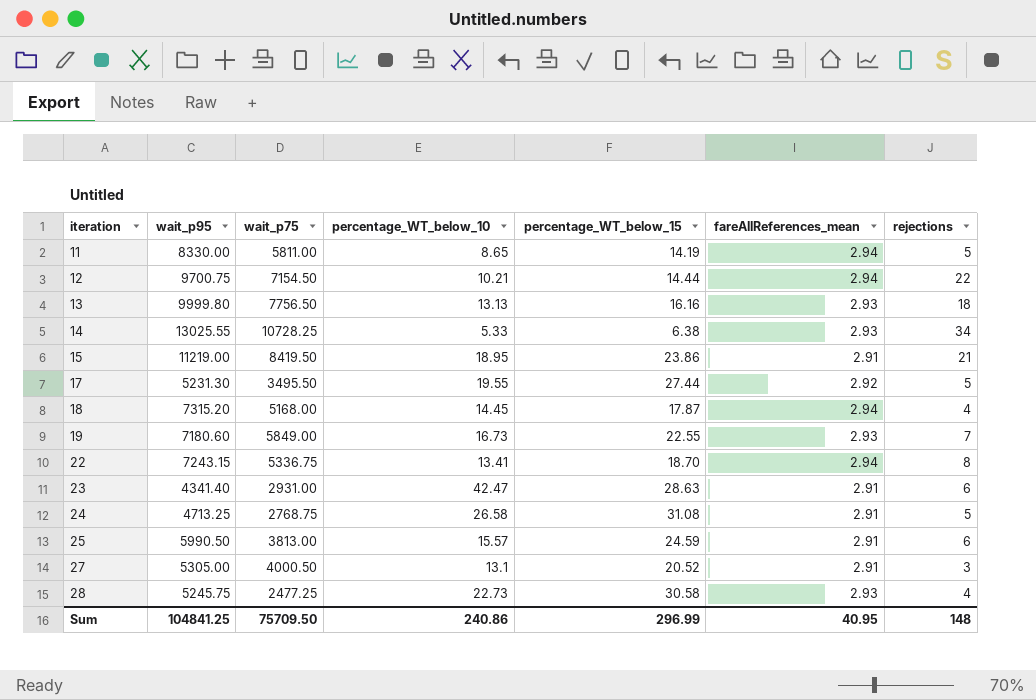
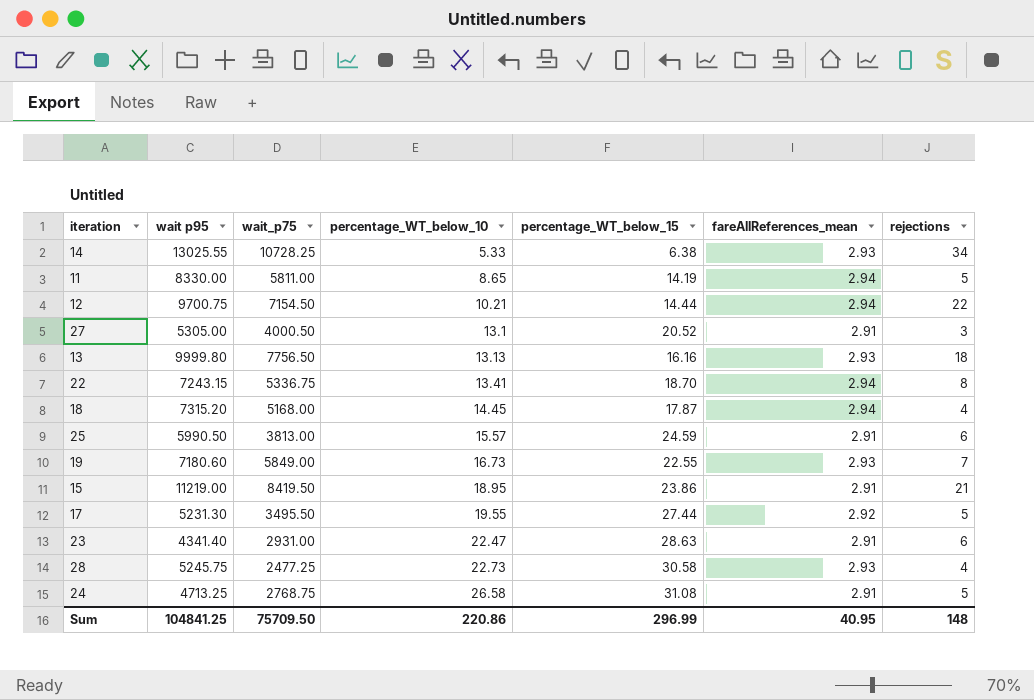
row order: iteration ascending -> percentage_WT_below_10 ascending
column name: wait_p95 -> wait p95
23 | percentage_WT_below_10: 42.47 -> 22.47
Sum | percentage_WT_below_10: 240.86 -> 220.86

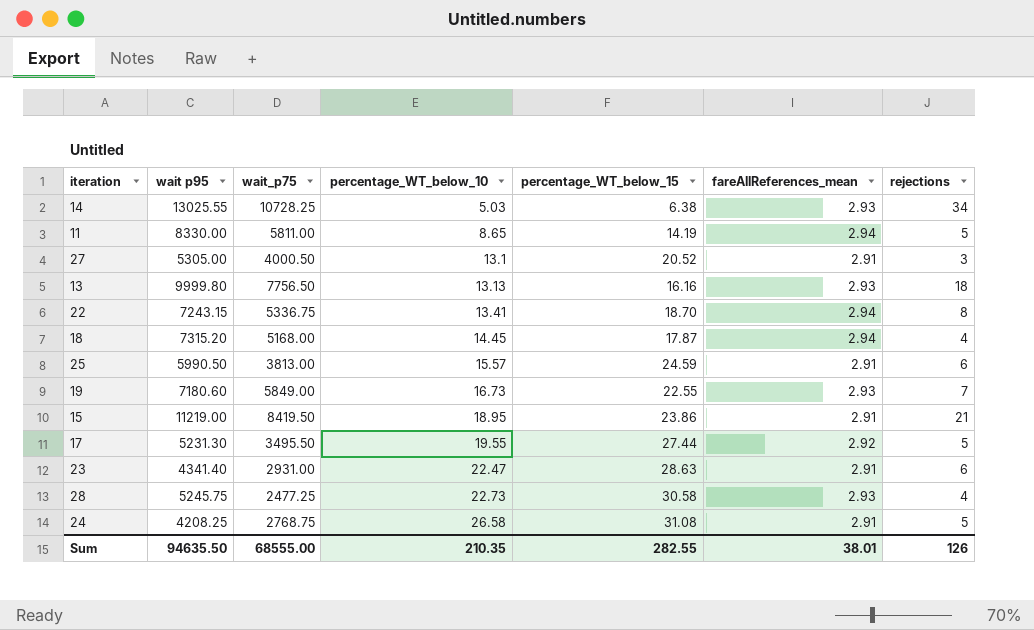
row 12: 9700.75 | 7154.50 | 10.21 | 14.44 | 2.94 | 22 -> none
14 | percentage_WT_below_10: 5.33 -> 5.03
24 | wait p95: 4713.25 -> 4208.25
Sum | wait p95: 104841.25 -> 94635.50
Sum | wait_p75: 75709.50 -> 68555.00
Sum | percentage_WT_below_10: 220.86 -> 210.35
Sum | percentage_WT_below_15: 296.99 -> 282.55
Sum | fareAllReferences_mean: 40.95 -> 38.01
Sum | rejections: 148 -> 126

